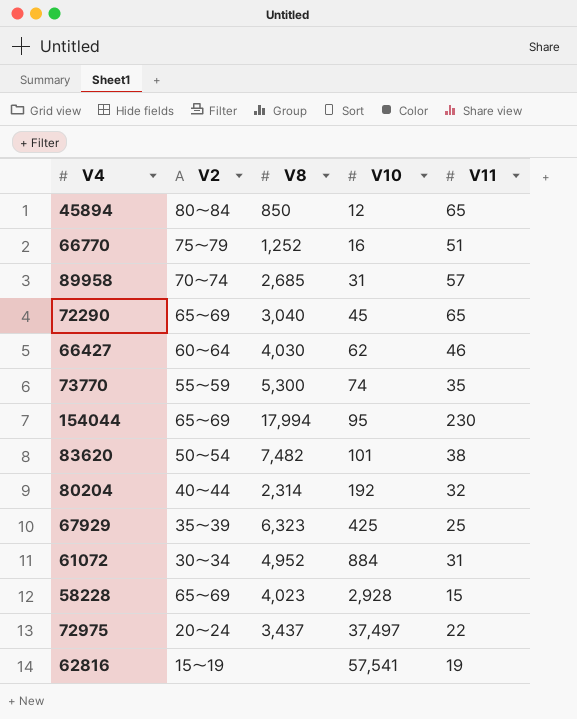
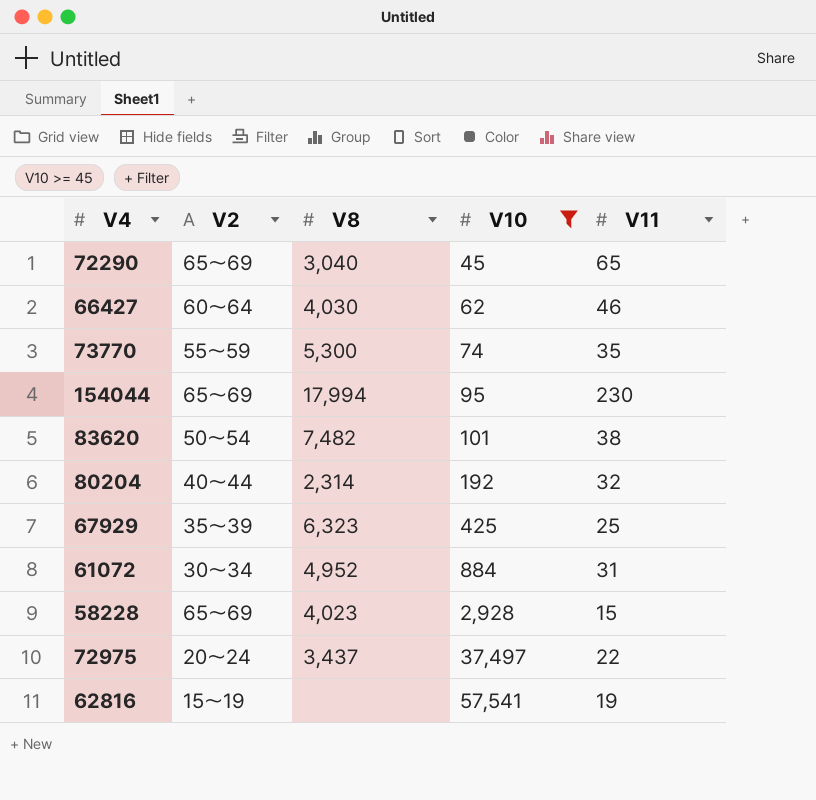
filter: none -> V10 >= 45

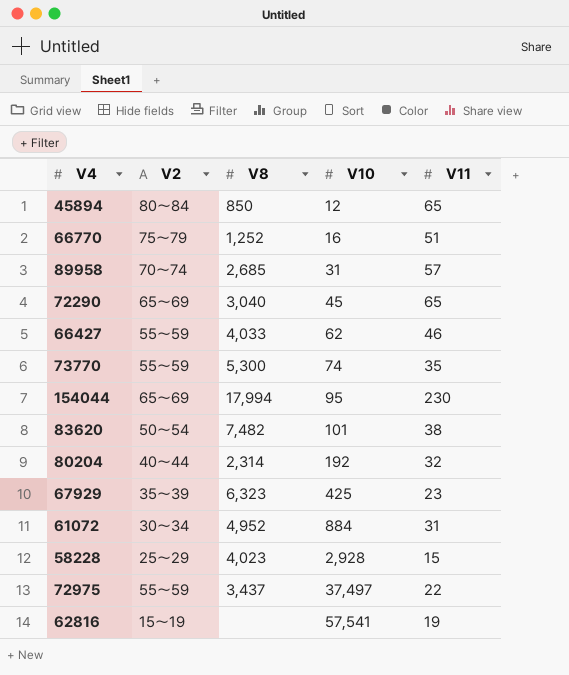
filter: V10 >= 45 -> none
66427 | V2: 60～64 -> 55～59
66427 | V8: 4,030 -> 4,033
67929 | V11: 25 -> 23
58228 | V2: 65～69 -> 25～29
72975 | V2: 20～24 -> 55～59

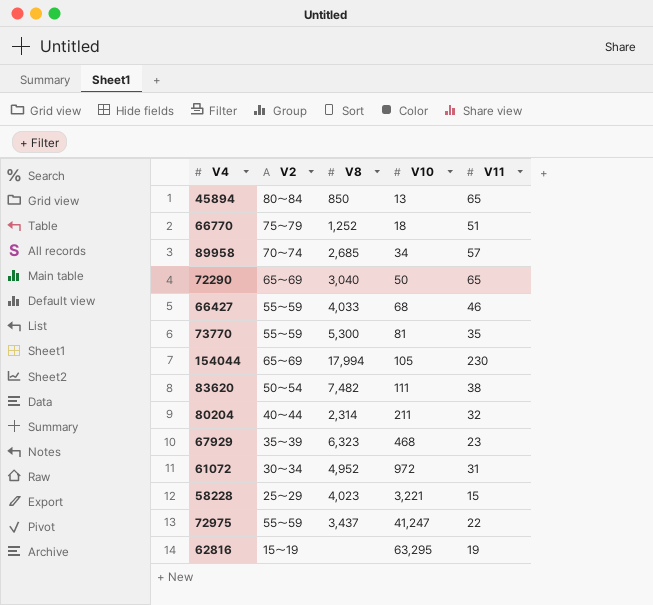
45894 | V10: 12 -> 13
66770 | V10: 16 -> 18
89958 | V10: 31 -> 34
72290 | V10: 45 -> 50
66427 | V10: 62 -> 68
73770 | V10: 74 -> 81
154044 | V10: 95 -> 105
83620 | V10: 101 -> 111
80204 | V10: 192 -> 211
67929 | V10: 425 -> 468
61072 | V10: 884 -> 972
58228 | V10: 2,928 -> 3,221
72975 | V10: 37,497 -> 41,247
62816 | V10: 57,541 -> 63,295

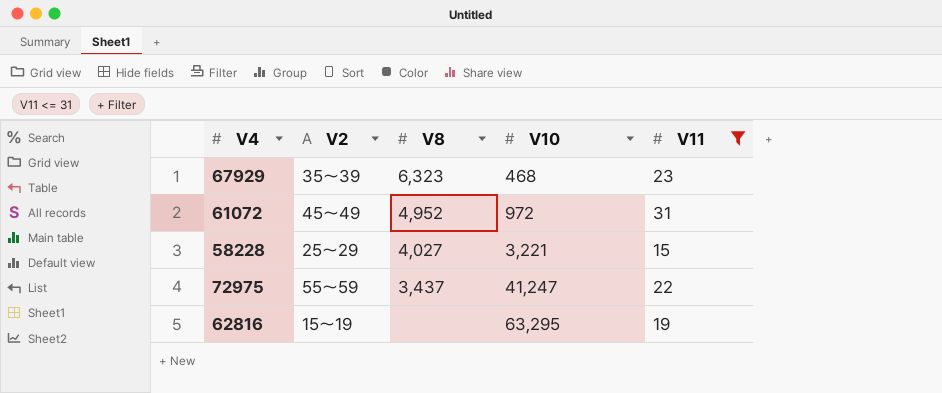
filter: none -> V11 <= 31
61072 | V2: 30～34 -> 45～49
58228 | V8: 4,023 -> 4,027

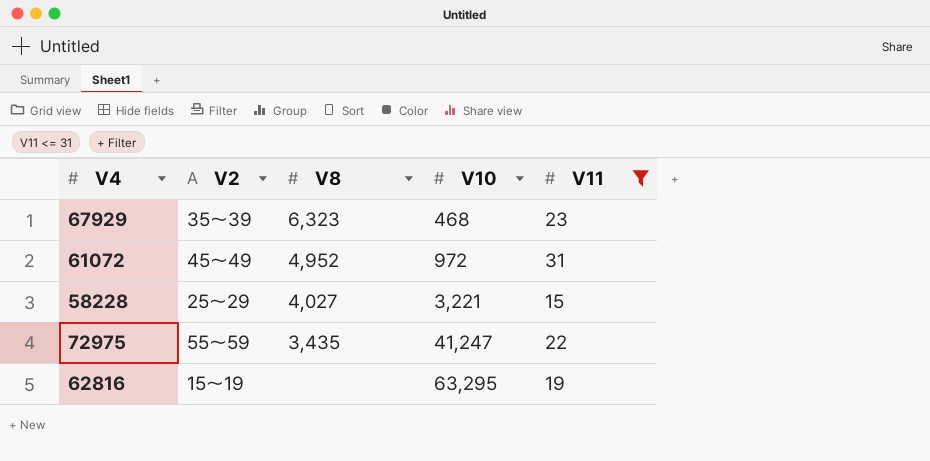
72975 | V8: 3,437 -> 3,435

